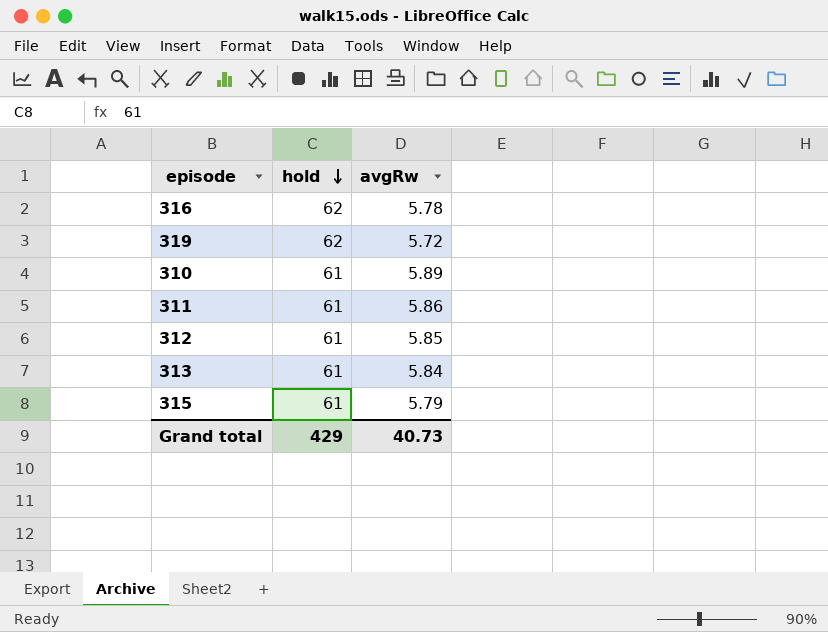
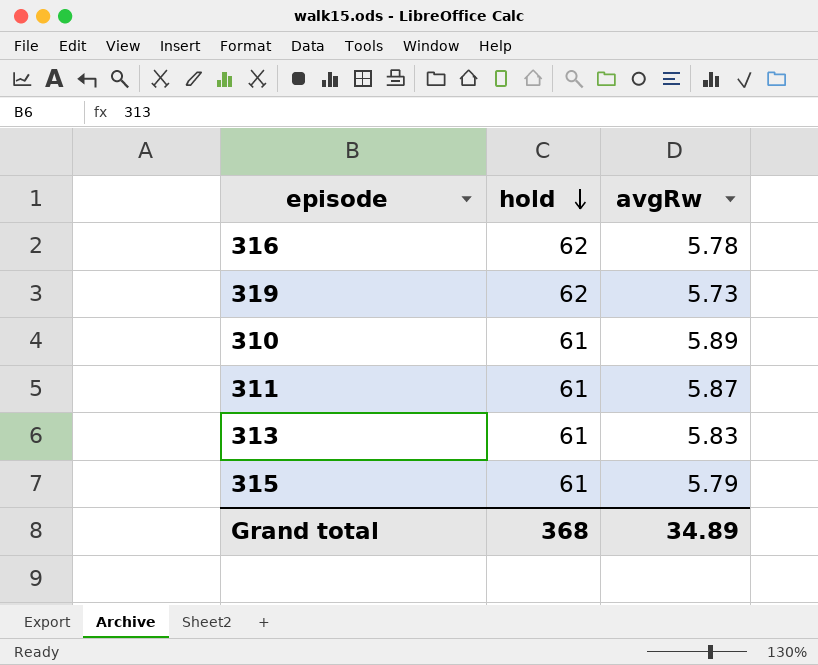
row 312: 61 | 5.85 -> none
319 | avgRw: 5.72 -> 5.73
311 | avgRw: 5.86 -> 5.87
313 | avgRw: 5.84 -> 5.83
Grand total | hold: 429 -> 368
Grand total | avgRw: 40.73 -> 34.89

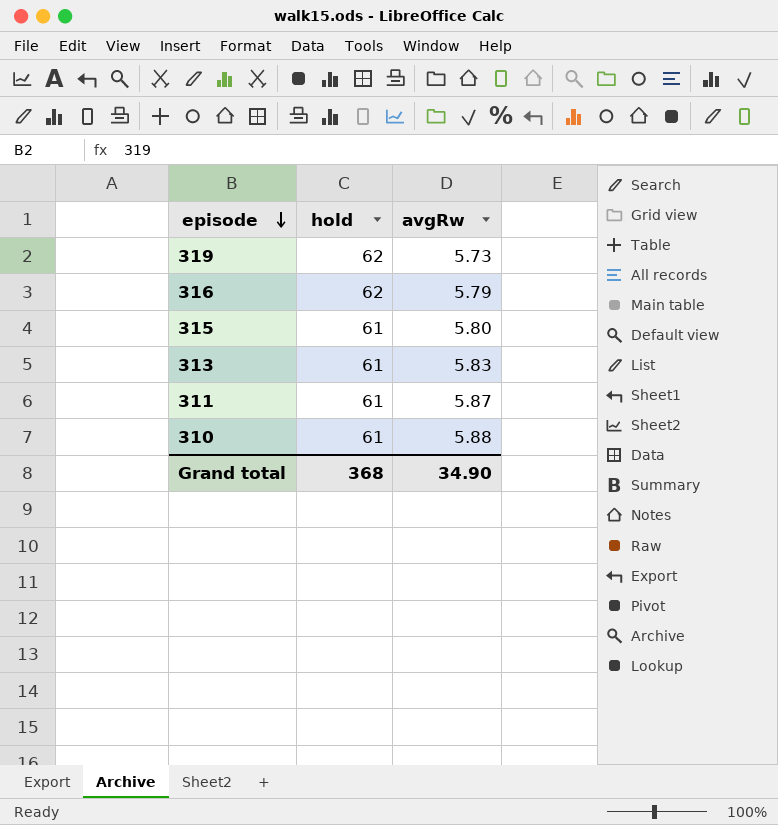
row order: hold descending -> episode descending
316 | avgRw: 5.78 -> 5.79
315 | avgRw: 5.79 -> 5.80
310 | avgRw: 5.89 -> 5.88
Grand total | avgRw: 34.89 -> 34.90

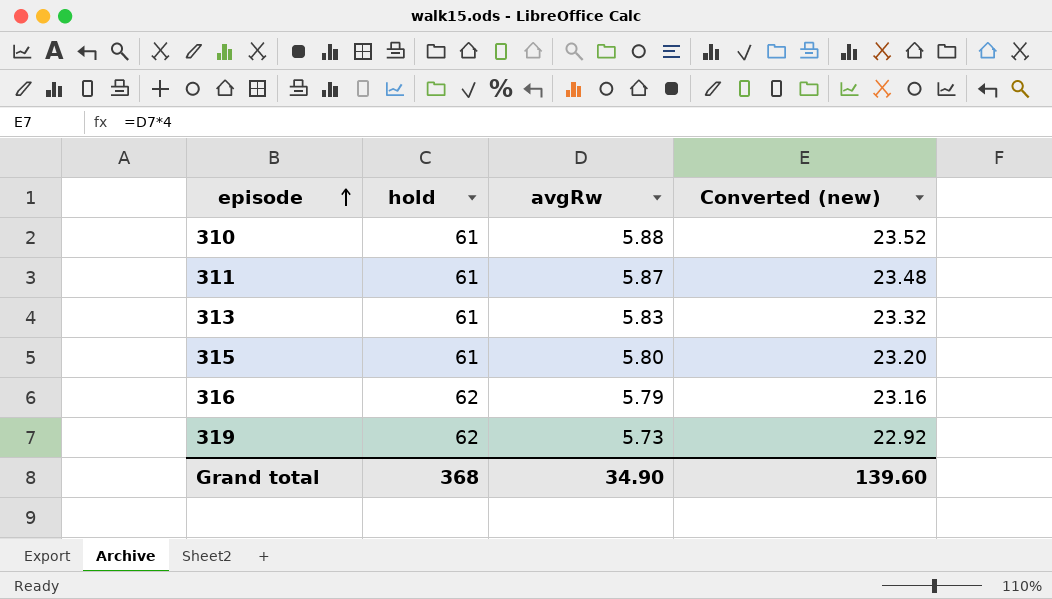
row order: episode descending -> episode ascending
column Converted (new) | formula: none -> [avgRw] * 4

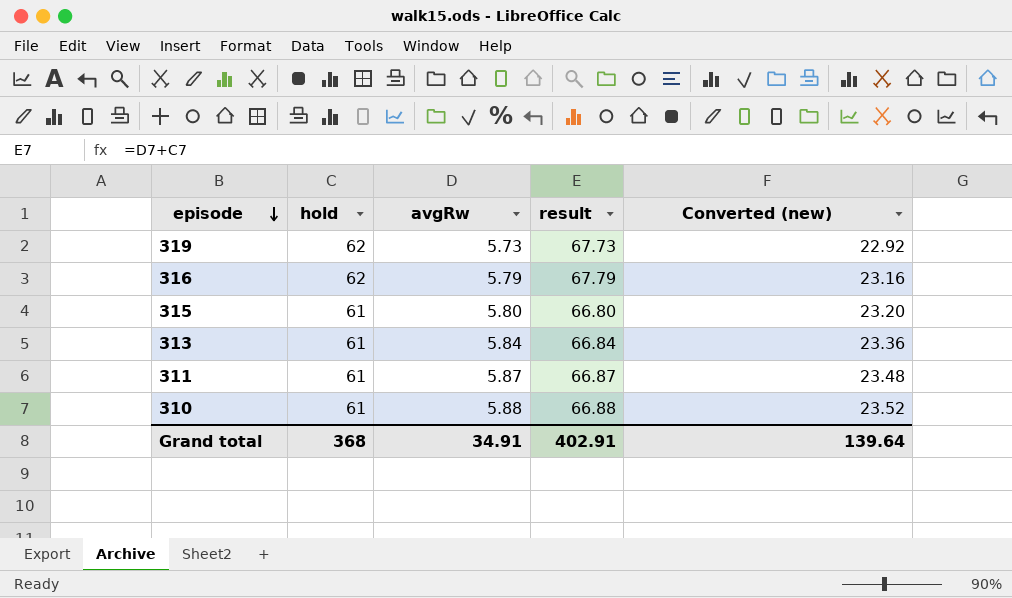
row order: episode ascending -> episode descending
column result | formula: none -> [hold] + [avgRw]
313 | avgRw: 5.83 -> 5.84
313 | Converted (new): 23.32 -> 23.36
Grand total | avgRw: 34.90 -> 34.91
Grand total | Converted (new): 139.60 -> 139.64

